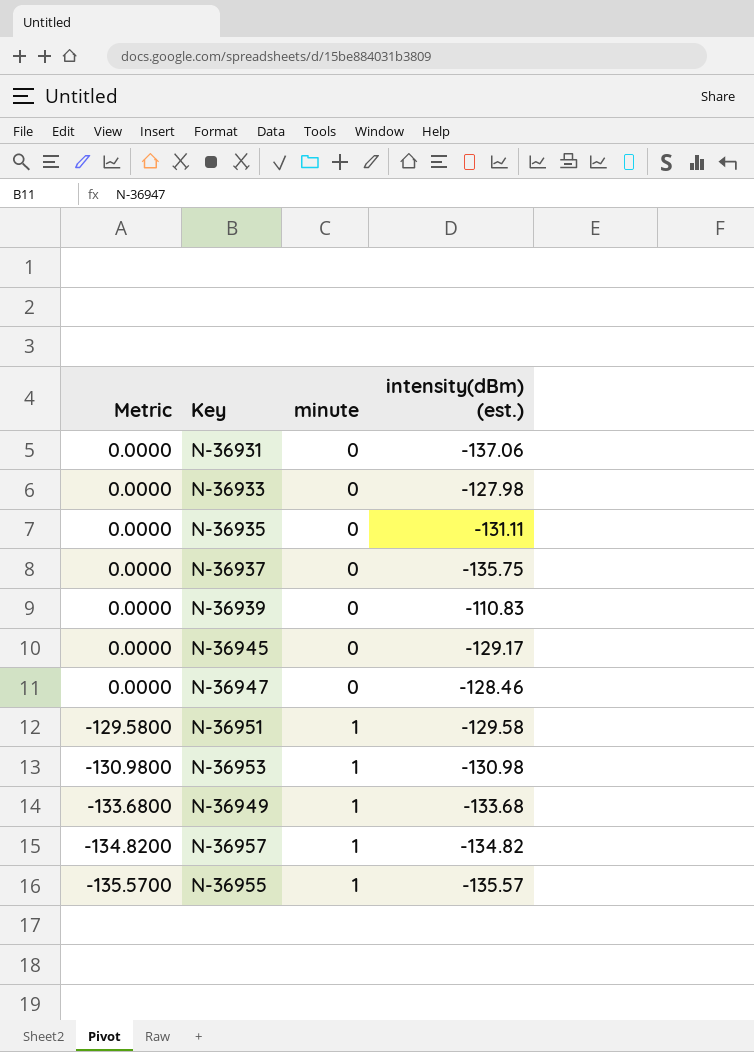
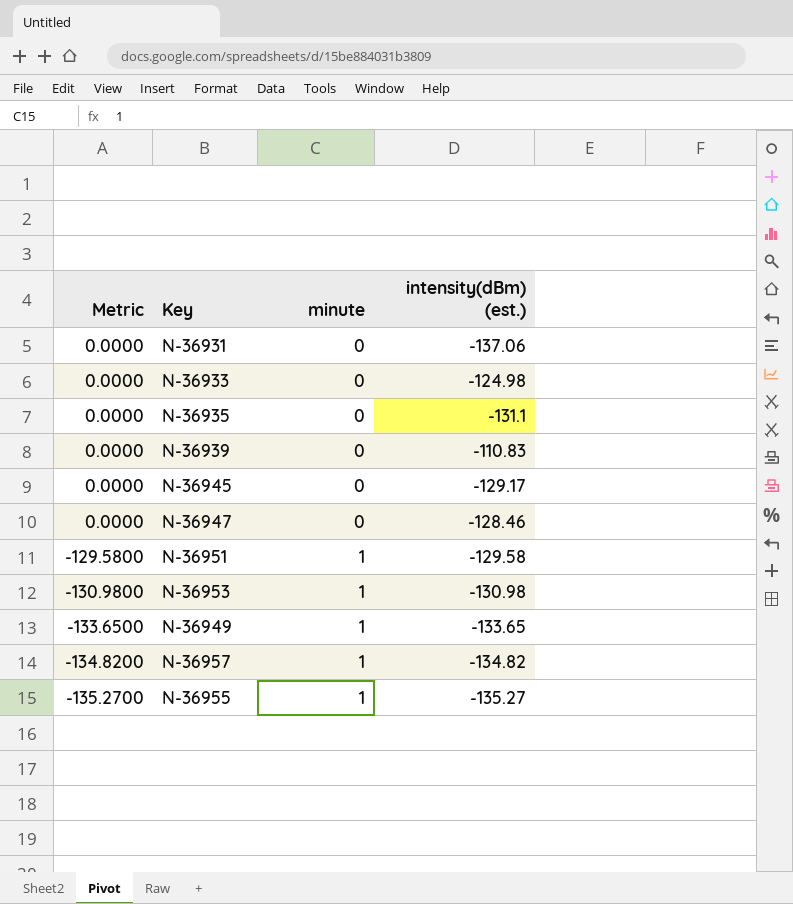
row N-36937: 0.0000 | 0 | -135.75 -> none
N-36933 | intensity(dBm) (est.): -127.98 -> -124.98
N-36935 | intensity(dBm) (est.): -131.11 -> -131.1
N-36949 | Metric: -133.6800 -> -133.6500
N-36949 | intensity(dBm) (est.): -133.68 -> -133.65
N-36955 | Metric: -135.5700 -> -135.2700
N-36955 | intensity(dBm) (est.): -135.57 -> -135.27

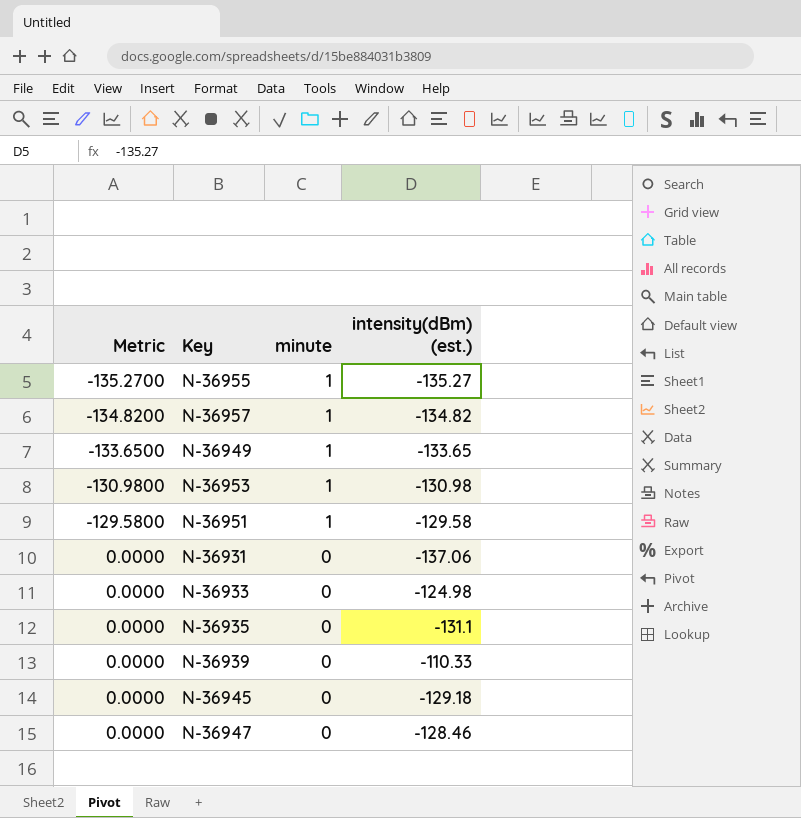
row order: Metric descending -> Metric ascending
N-36939 | intensity(dBm) (est.): -110.83 -> -110.33
N-36945 | intensity(dBm) (est.): -129.17 -> -129.18

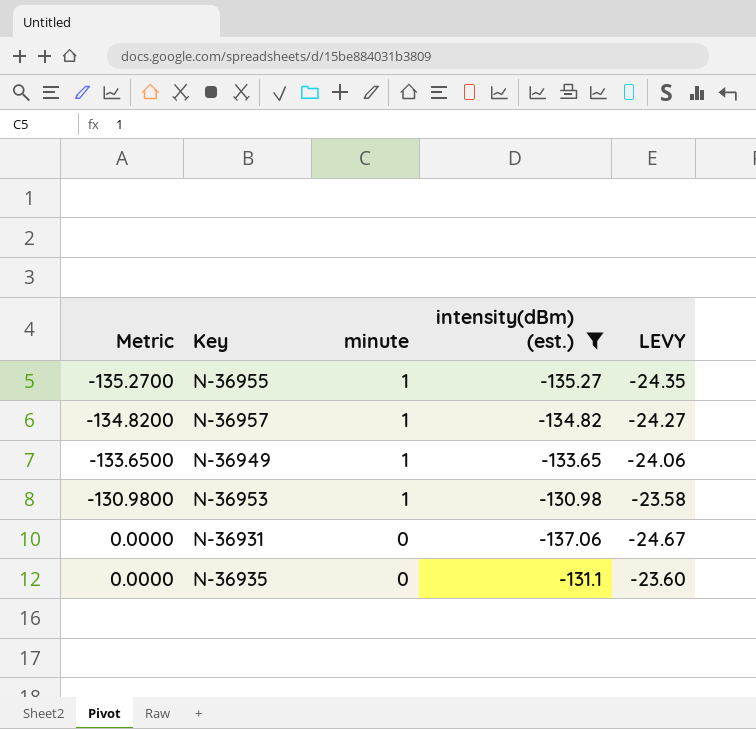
filter: none -> intensity(dBm) (est.) <= -130.98
column LEVY | formula: none -> [intensity(dBm) (est.)] * 0.18

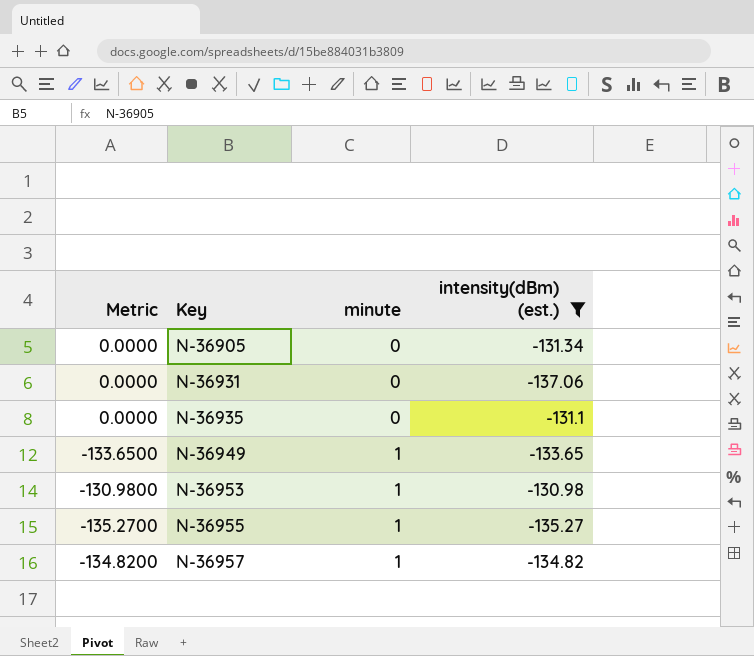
row order: Metric ascending -> Key ascending
column LEVY | formula: [intensity(dBm) (est.)] * 0.18 -> none
row N-36905: none -> 0.0000 | 0 | -131.34

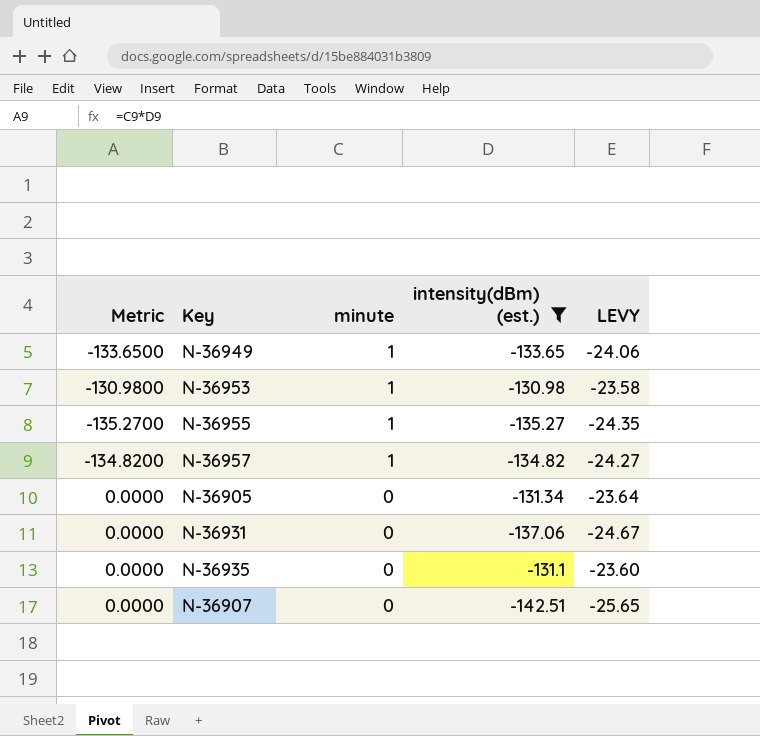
row order: Key ascending -> minute descending
column LEVY | formula: none -> [intensity(dBm) (est.)] * 0.18
row N-36907: none -> 0.0000 | 0 | -142.51 | -25.65

